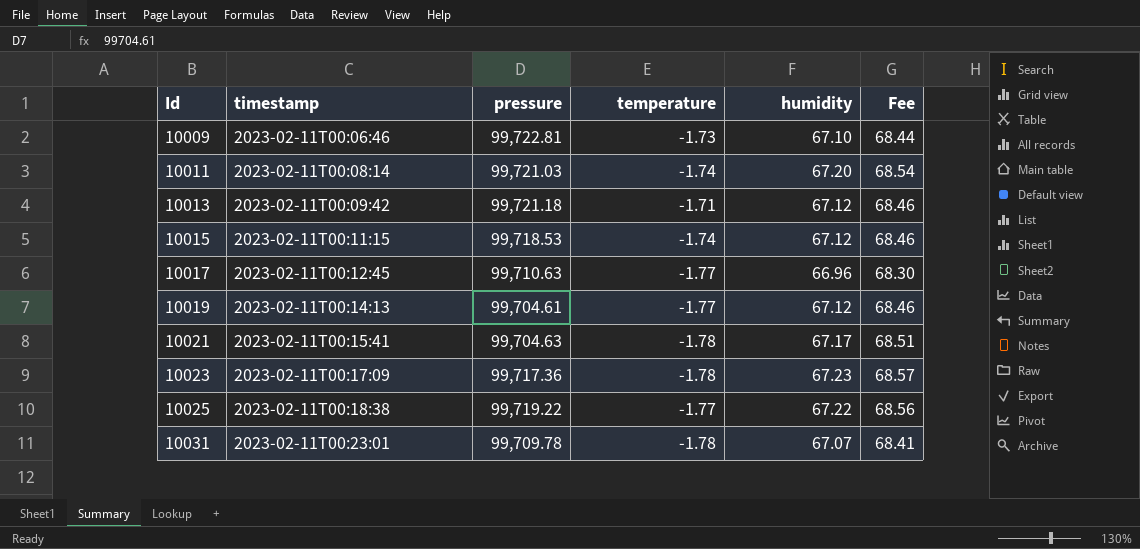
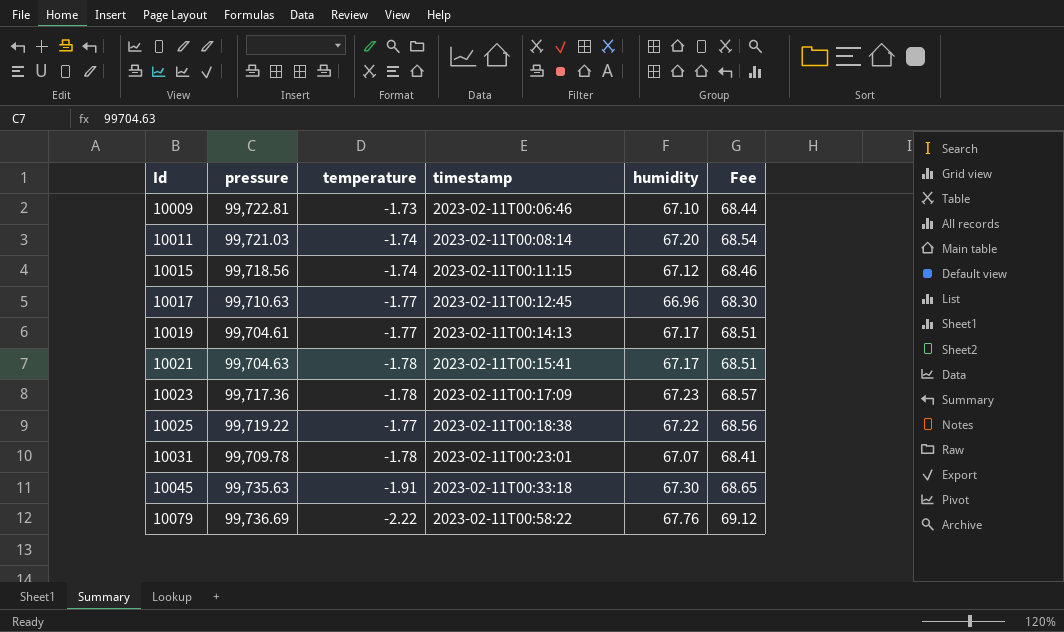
column timestamp | position: 2 -> 4
row 10013: 2023-02-11T00:09:42 | 99,721.18 | -1.71 | 67.12 | 68.46 -> none
10015 | pressure: 99,718.53 -> 99,718.56
10019 | humidity: 67.12 -> 67.17
10019 | Fee: 68.46 -> 68.51
row 10045: none -> 99,735.63 | -1.91 | 2023-02-11T00:33:18 | 67.30 | 68.65
row 10079: none -> 99,736.69 | -2.22 | 2023-02-11T00:58:22 | 67.76 | 69.12

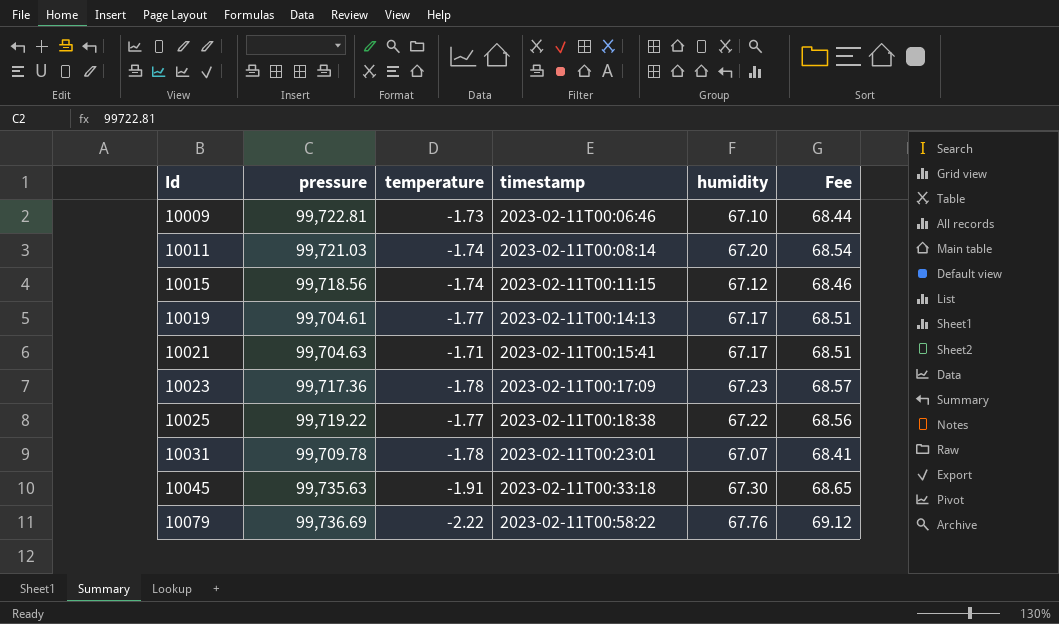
row 10017: 99,710.63 | -1.77 | 2023-02-11T00:12:45 | 66.96 | 68.30 -> none
10021 | temperature: -1.78 -> -1.71

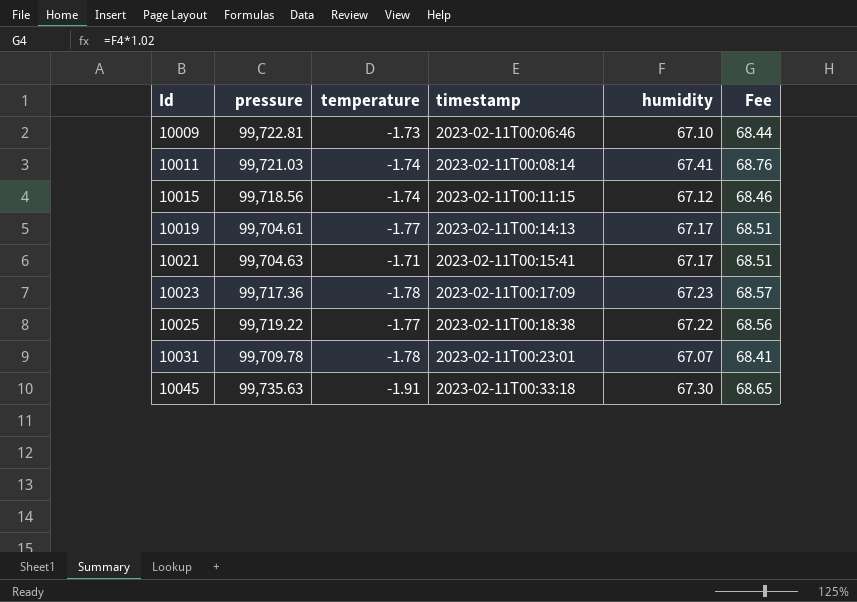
row 10079: 99,736.69 | -2.22 | 2023-02-11T00:58:22 | 67.76 | 69.12 -> none
10011 | humidity: 67.20 -> 67.41
10011 | Fee: 68.54 -> 68.76

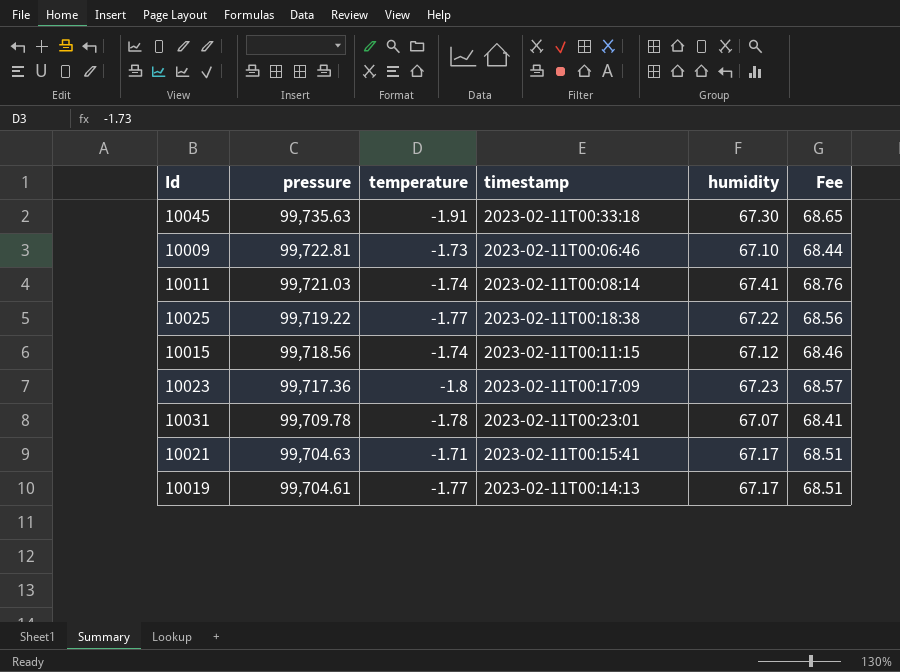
row order: Id ascending -> pressure descending
10023 | temperature: -1.78 -> -1.8

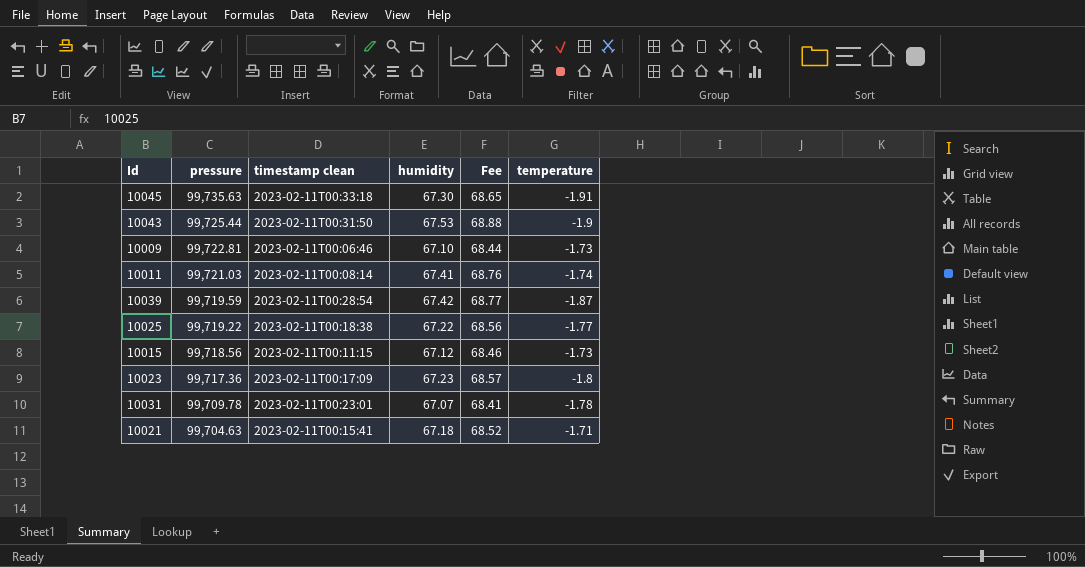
column name: timestamp -> timestamp clean
column temperature | position: 3 -> 6
row 10019: 99,704.61 | -1.77 | 2023-02-11T00:14:13 | 67.17 | 68.51 -> none
row 10043: none -> 99,725.44 | 2023-02-11T00:31:50 | 67.53 | 68.88 | -1.9
row 10039: none -> 99,719.59 | 2023-02-11T00:28:54 | 67.42 | 68.77 | -1.87
10015 | temperature: -1.74 -> -1.73
10021 | humidity: 67.17 -> 67.18
10021 | Fee: 68.51 -> 68.52

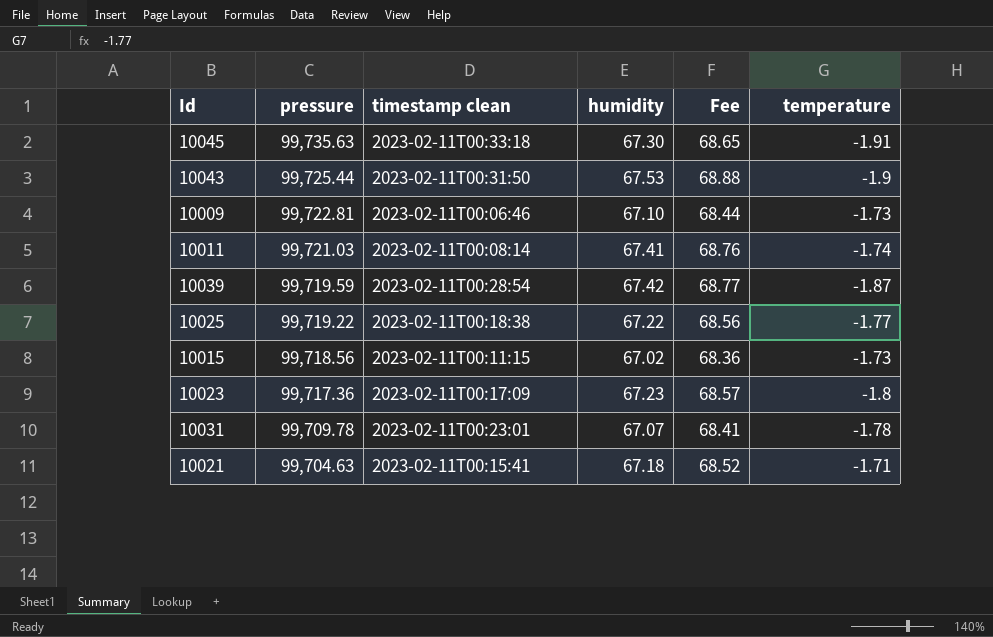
10015 | humidity: 67.12 -> 67.02
10015 | Fee: 68.46 -> 68.36

